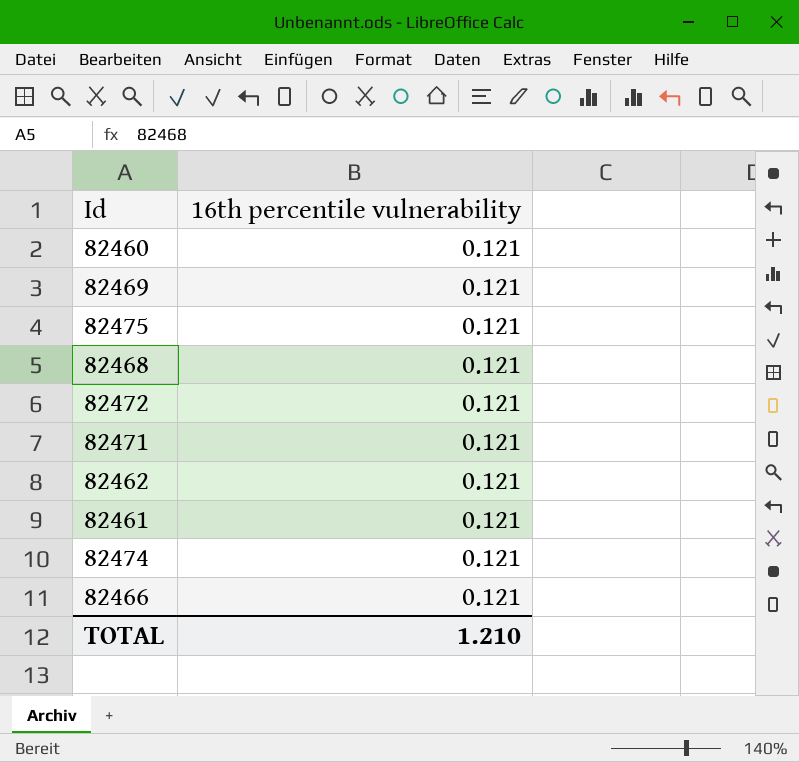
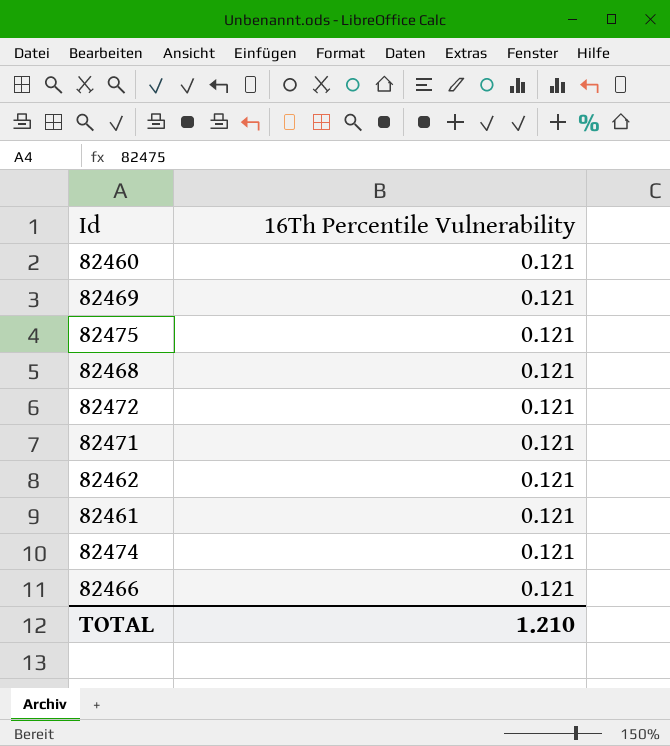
column name: 16th percentile vulnerability -> 16Th Percentile Vulnerability

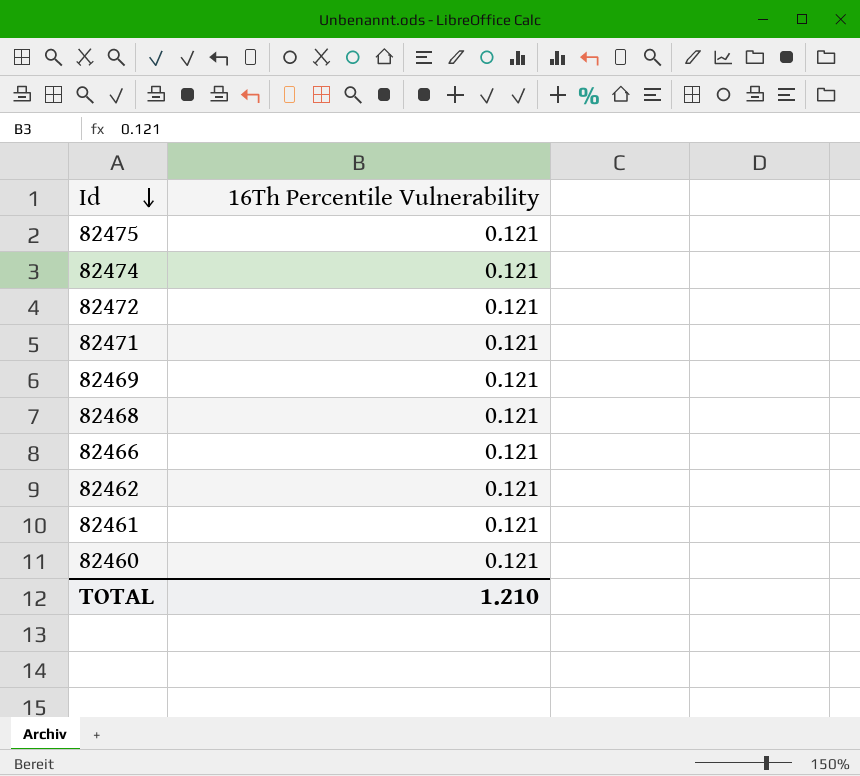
row order: none -> Id descending

